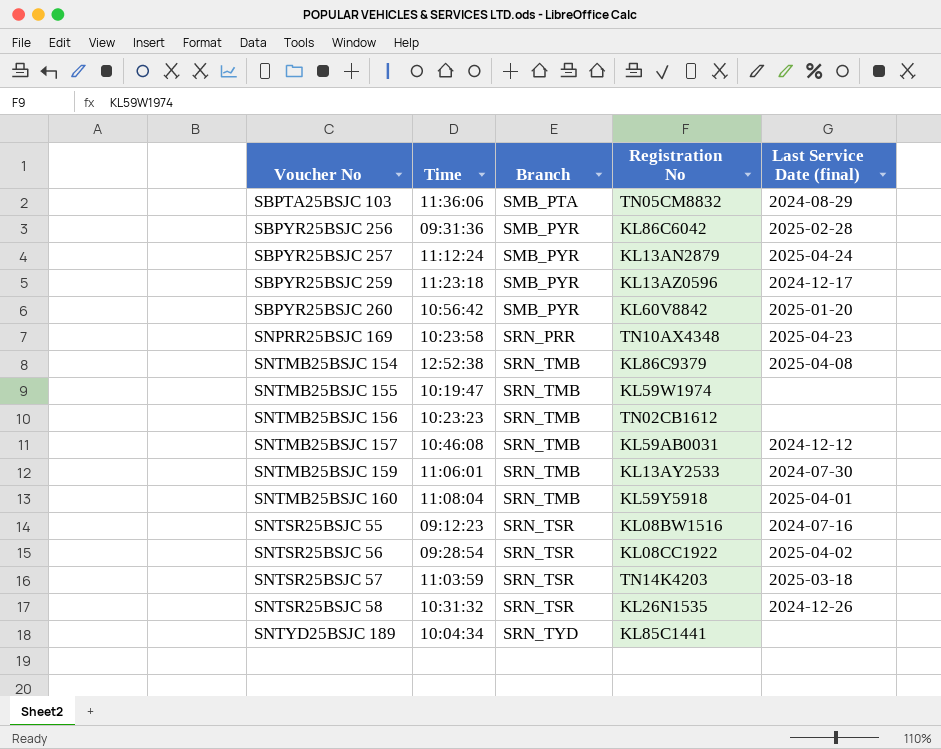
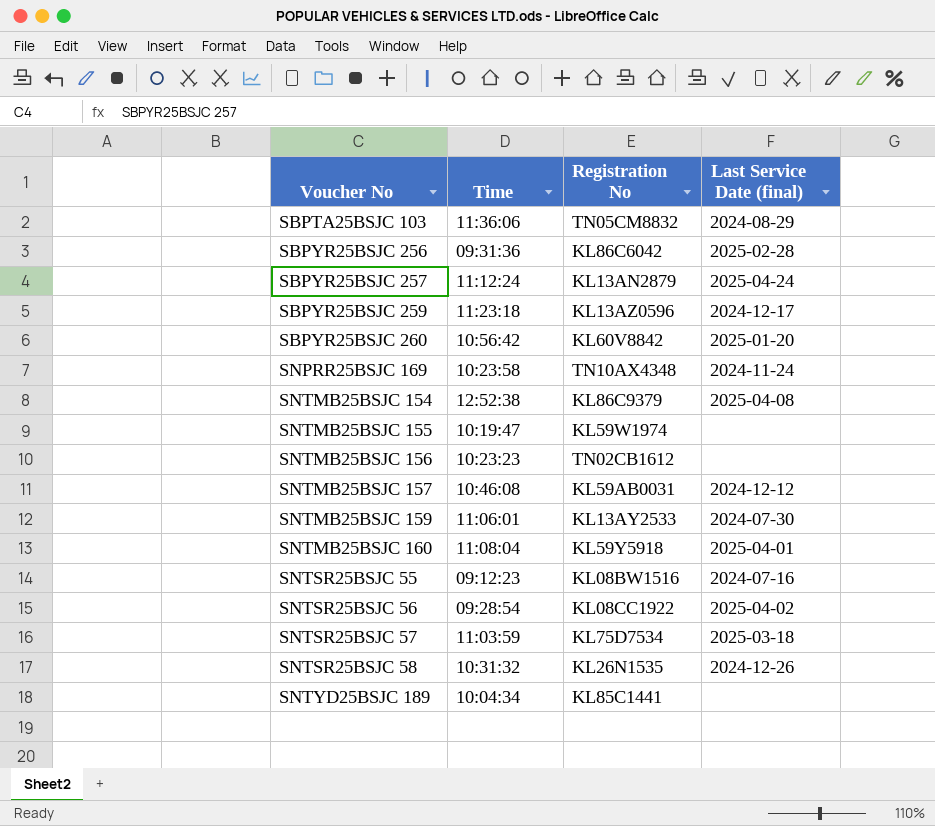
column Branch | position: 3 -> none
SNPRR25BSJC 169 | Last Service Date (final): 2025-04-23 -> 2024-11-24
SNTSR25BSJC 57 | Registration No: TN14K4203 -> KL75D7534

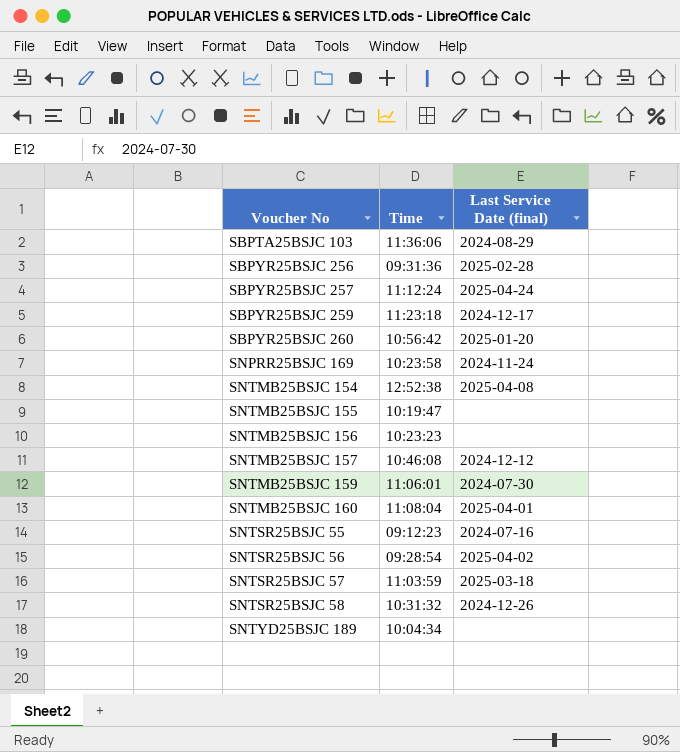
column Registration No | position: 3 -> none

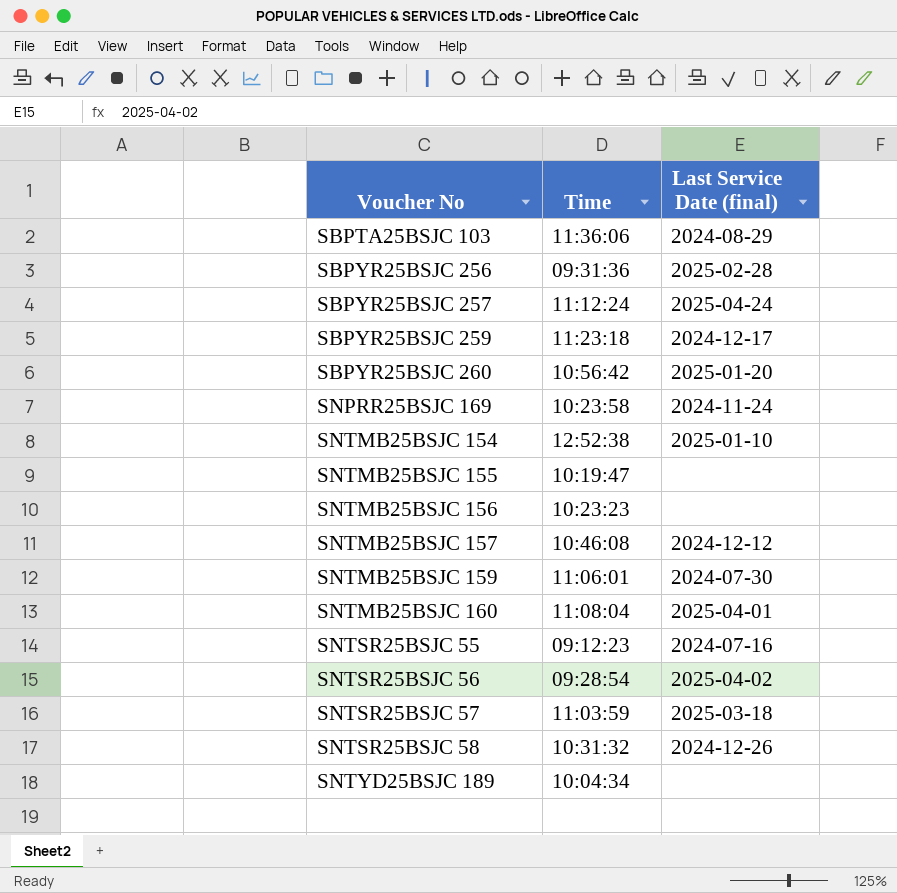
SNTMB25BSJC 154 | Last Service Date (final): 2025-04-08 -> 2025-01-10

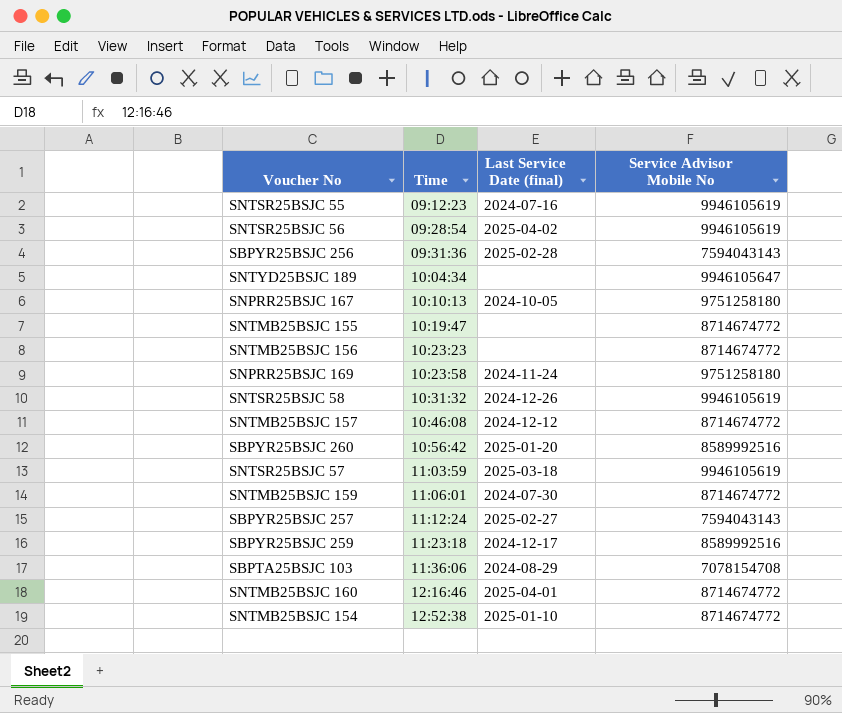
row order: Voucher No ascending -> Time ascending
column Service Advisor Mobile No | position: none -> 4
row SNPRR25BSJC 167: none -> 10:10:13 | 2024-10-05 | 9751258180
SBPYR25BSJC 257 | Last Service Date (final): 2025-04-24 -> 2025-02-27
SNTMB25BSJC 160 | Time: 11:08:04 -> 12:16:46

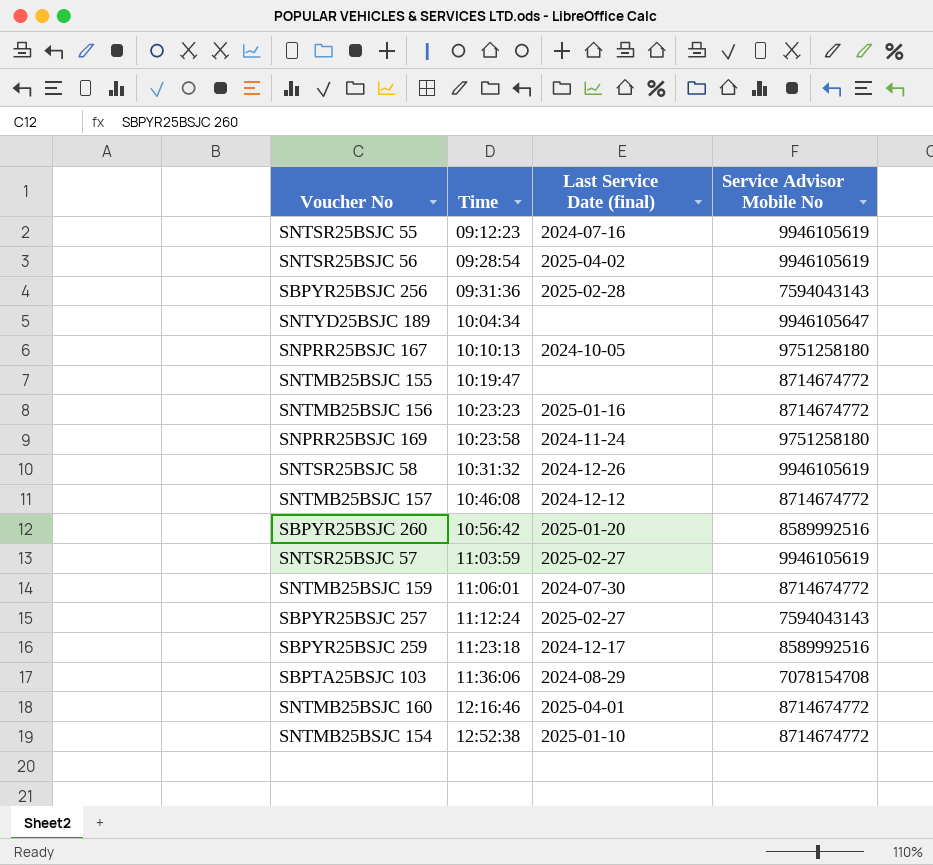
SNTMB25BSJC 156 | Last Service Date (final): none -> 2025-01-16
SNTSR25BSJC 57 | Last Service Date (final): 2025-03-18 -> 2025-02-27

